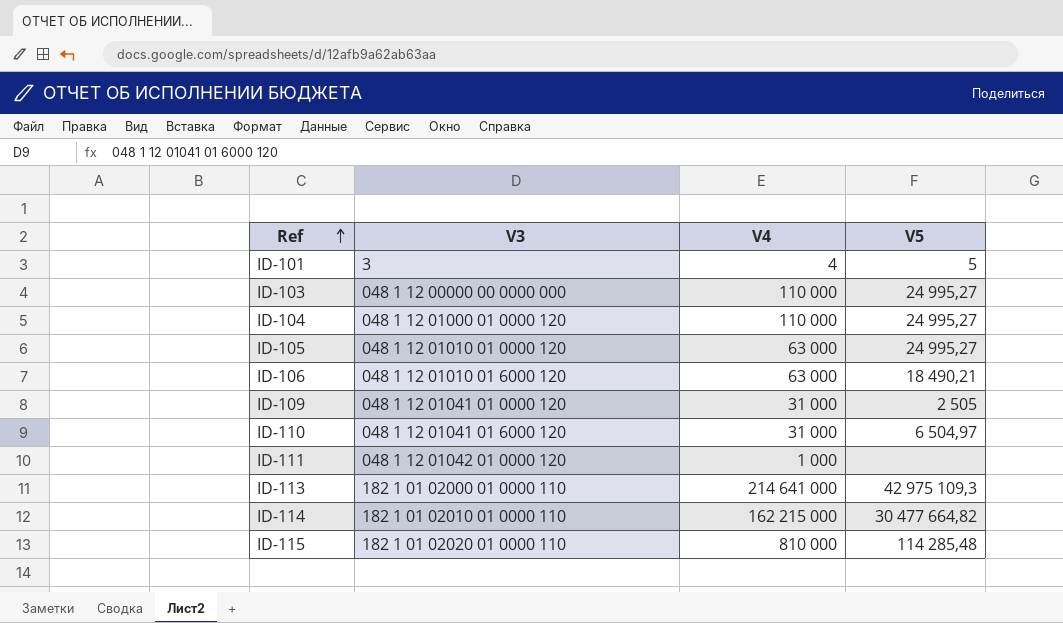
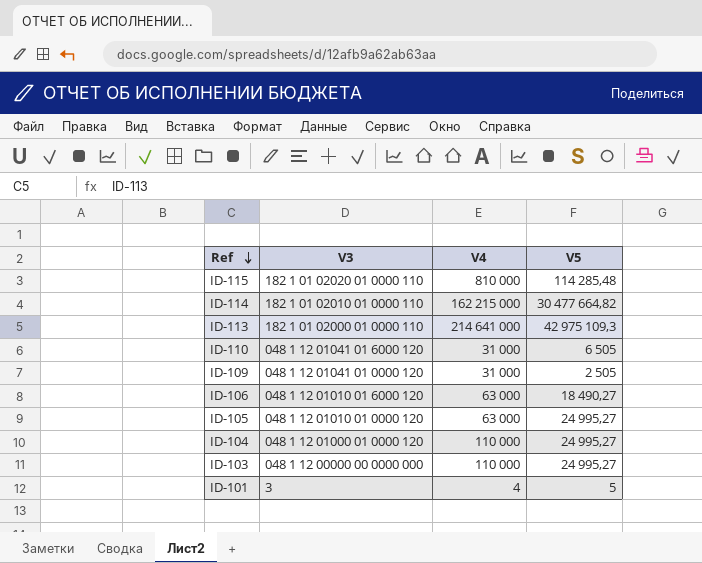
row order: Ref ascending -> Ref descending
row ID-111: 048 1 12 01042 01 0000 120 | 1 000 | none -> none
ID-110 | V5: 6 504,97 -> 6 505
ID-106 | V5: 18 490,21 -> 18 490,27

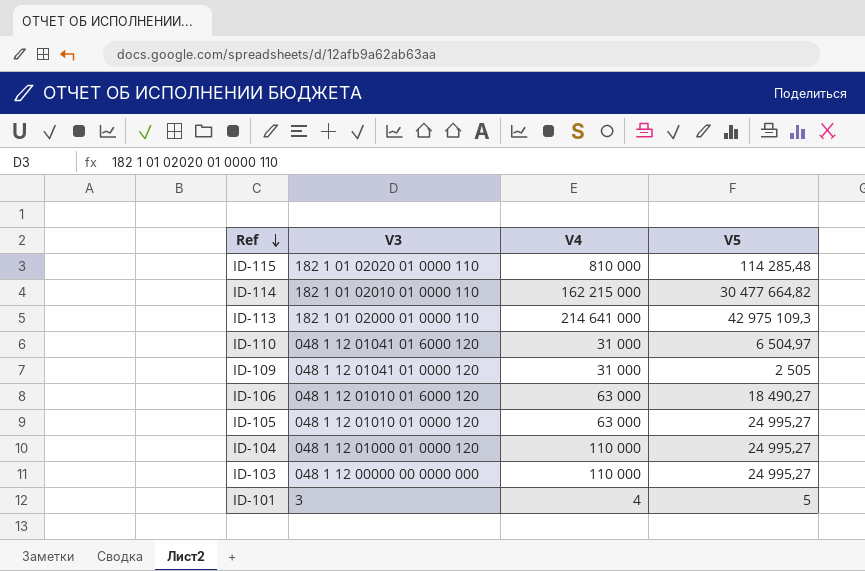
ID-110 | V5: 6 505 -> 6 504,97

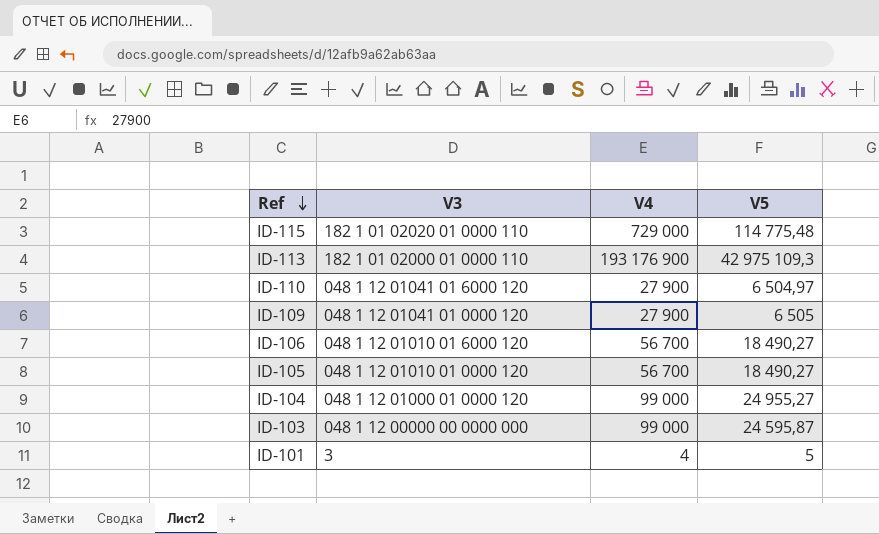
row ID-114: 182 1 01 02010 01 0000 110 | 162 215 000 | 30 477 664,82 -> none
ID-115 | V4: 810 000 -> 729 000
ID-115 | V5: 114 285,48 -> 114 775,48
ID-113 | V4: 214 641 000 -> 193 176 900
ID-110 | V4: 31 000 -> 27 900
ID-109 | V4: 31 000 -> 27 900
ID-109 | V5: 2 505 -> 6 505
ID-106 | V4: 63 000 -> 56 700
ID-105 | V4: 63 000 -> 56 700
ID-105 | V5: 24 995,27 -> 18 490,27
ID-104 | V4: 110 000 -> 99 000
ID-104 | V5: 24 995,27 -> 24 955,27
ID-103 | V4: 110 000 -> 99 000
ID-103 | V5: 24 995,27 -> 24 595,87

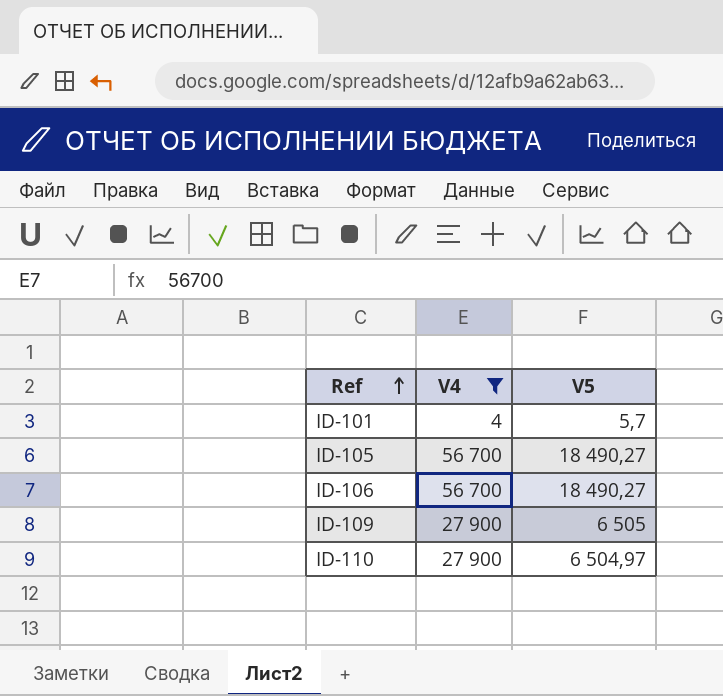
filter: none -> V4 <= 56 700
row order: Ref descending -> Ref ascending
column V3 | position: 2 -> none
ID-101 | V5: 5 -> 5,7

